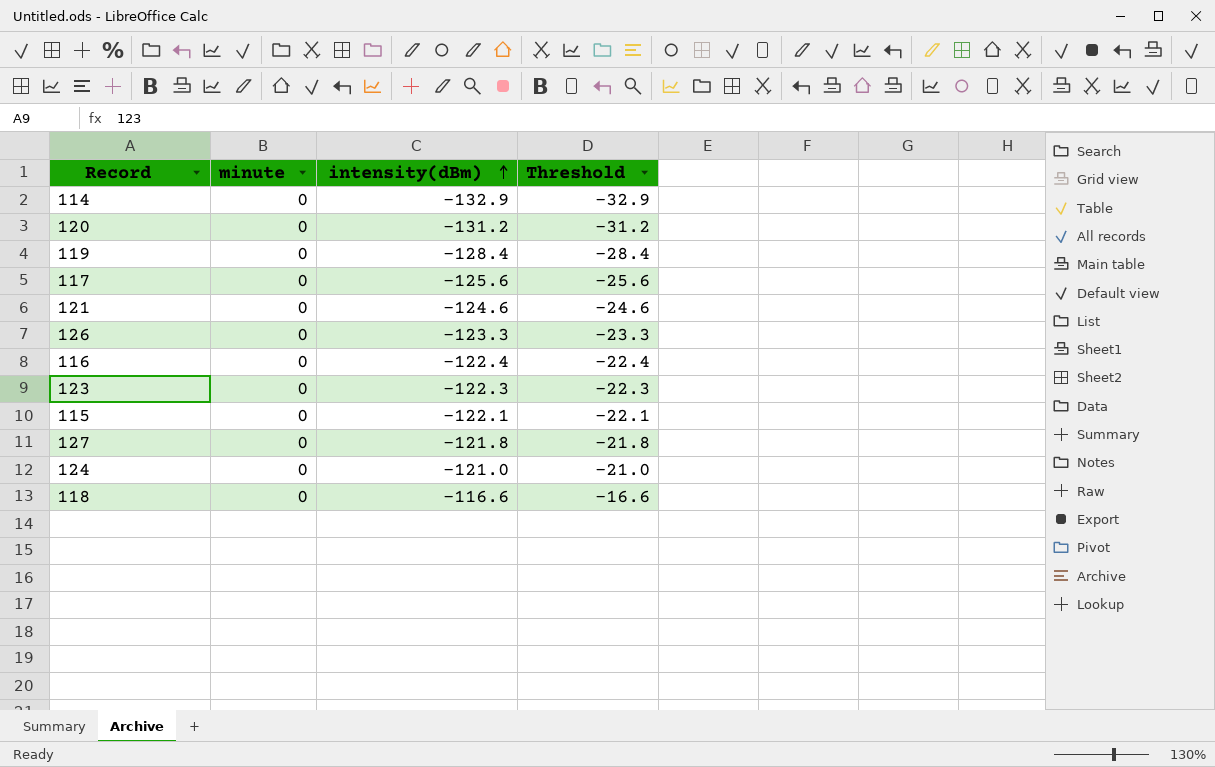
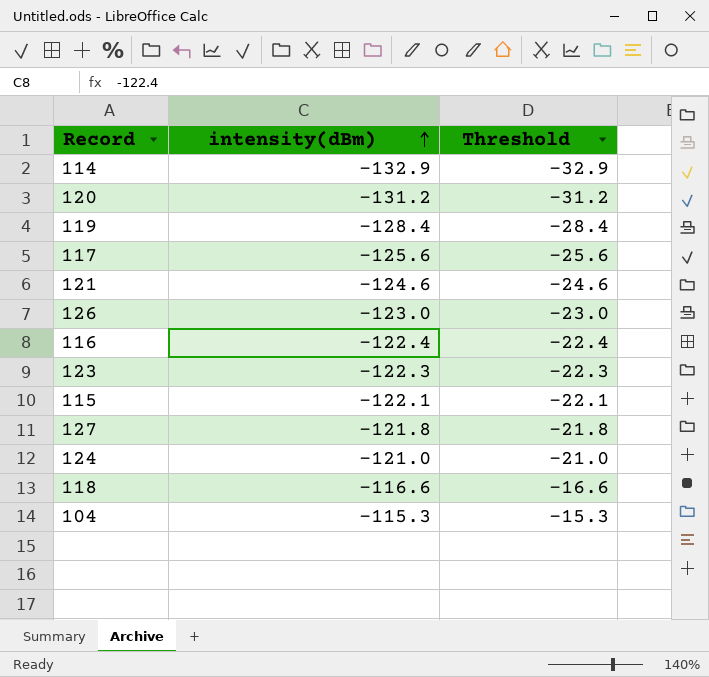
column minute | position: 2 -> none
126 | intensity(dBm): -123.3 -> -123.0
126 | Threshold: -23.3 -> -23.0
row 104: none -> -115.3 | -15.3

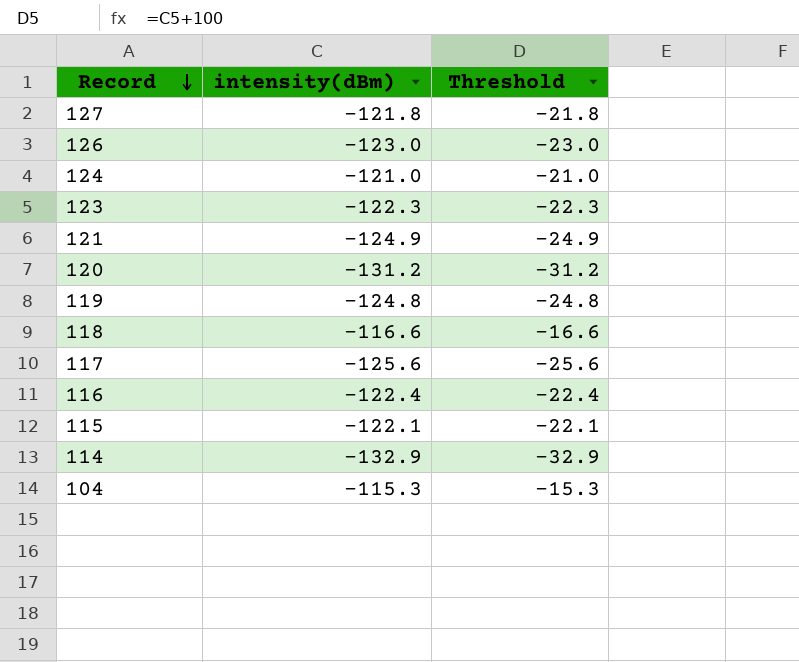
row order: intensity(dBm) ascending -> Record descending
121 | intensity(dBm): -124.6 -> -124.9
121 | Threshold: -24.6 -> -24.9
119 | intensity(dBm): -128.4 -> -124.8
119 | Threshold: -28.4 -> -24.8

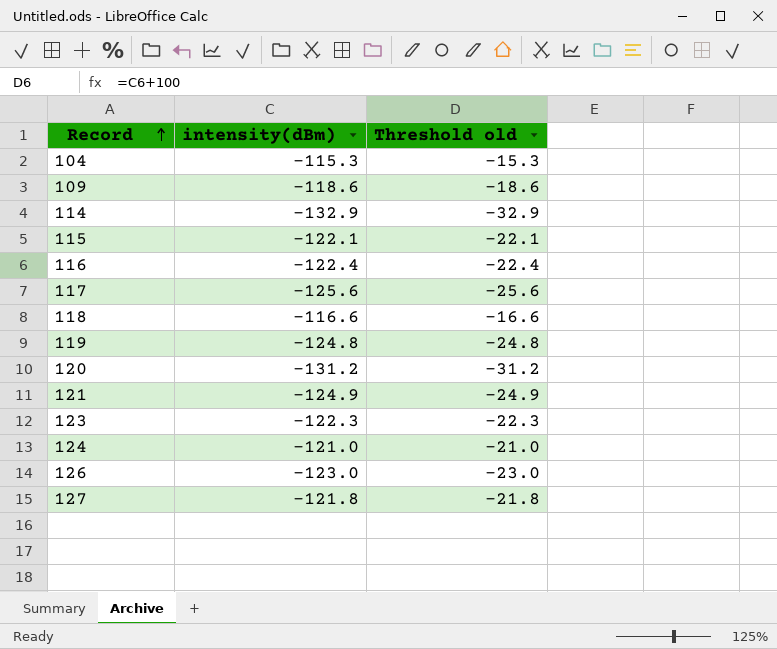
row order: Record descending -> Record ascending
column name: Threshold -> Threshold old
row 109: none -> -118.6 | -18.6

